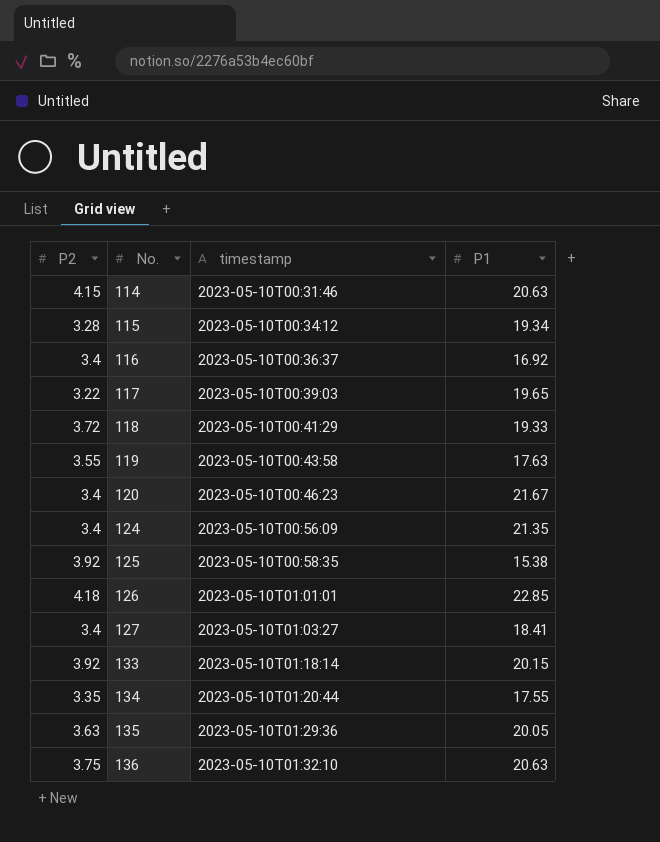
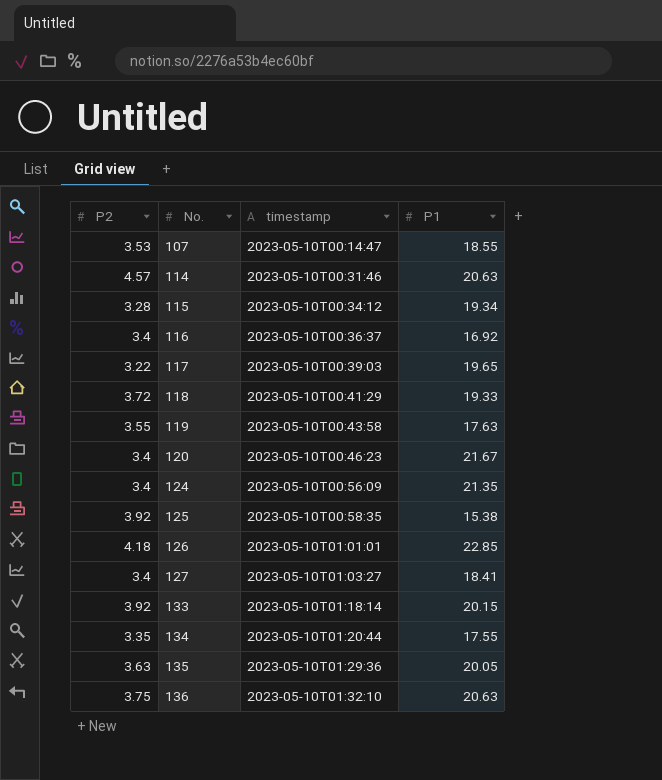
row 107: none -> 3.53 | 2023-05-10T00:14:47 | 18.55
114 | P2: 4.15 -> 4.57

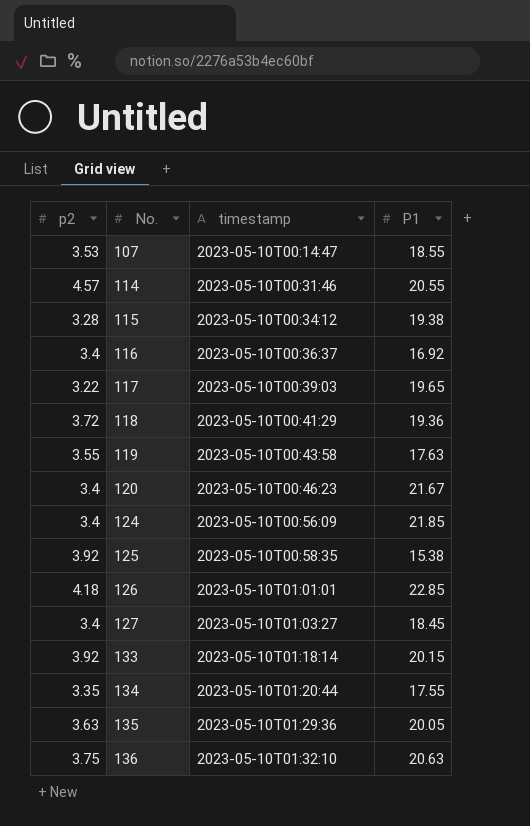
column name: P2 -> p2
114 | P1: 20.63 -> 20.55
115 | P1: 19.34 -> 19.38
118 | P1: 19.33 -> 19.36
124 | P1: 21.35 -> 21.85
127 | P1: 18.41 -> 18.45

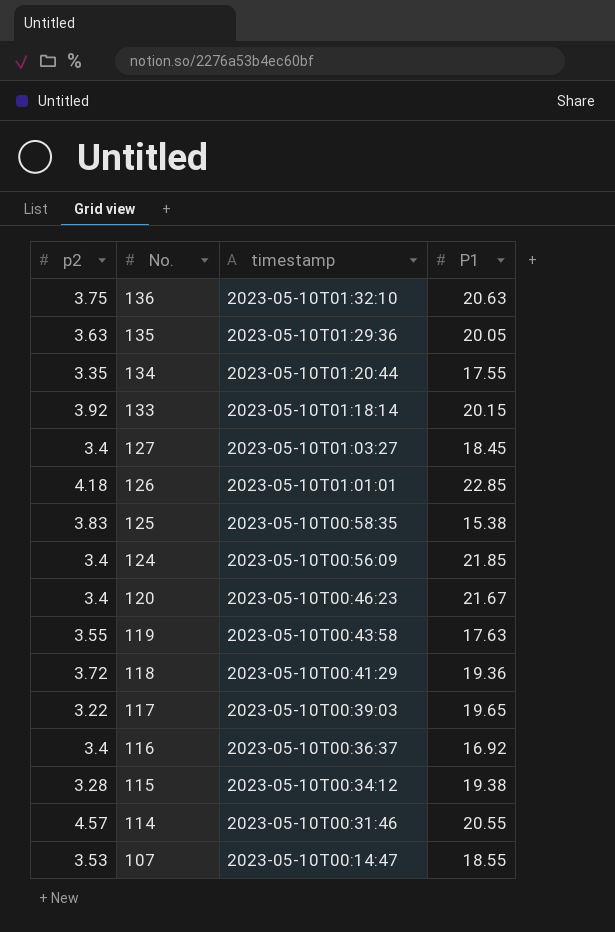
row order: No. ascending -> No. descending
125 | p2: 3.92 -> 3.83

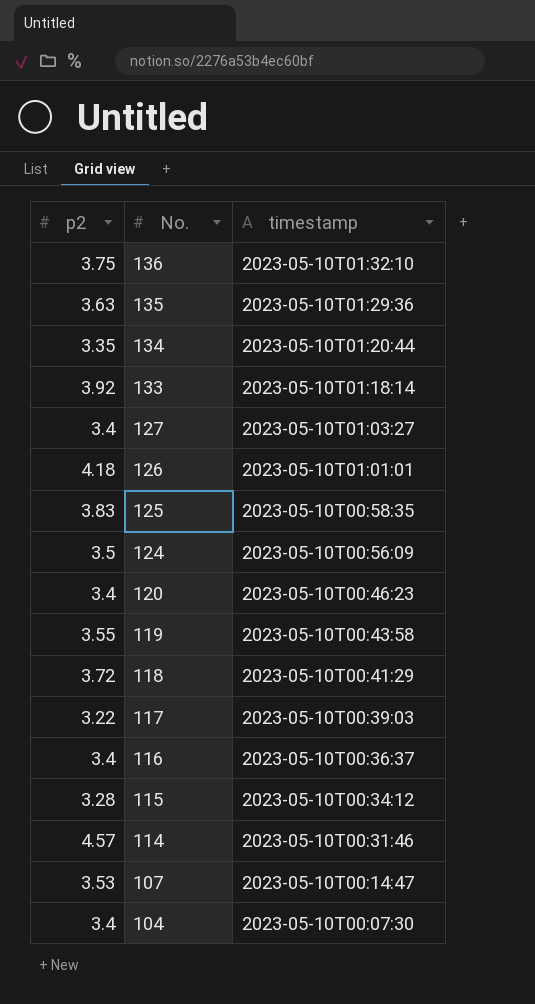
column P1 | position: 4 -> none
124 | p2: 3.4 -> 3.5
row 104: none -> 3.4 | 2023-05-10T00:07:30

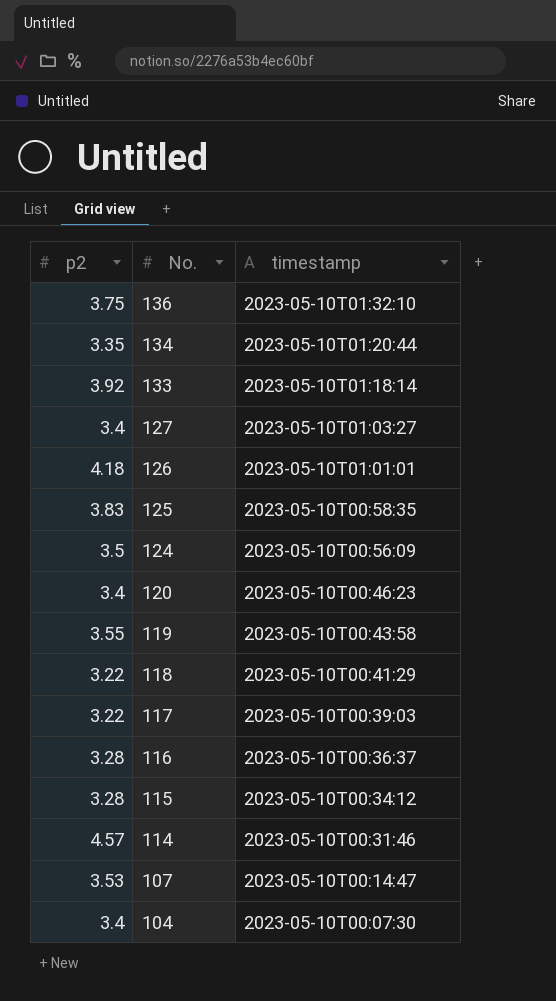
row 135: 3.63 | 2023-05-10T01:29:36 -> none
118 | p2: 3.72 -> 3.22
116 | p2: 3.4 -> 3.28

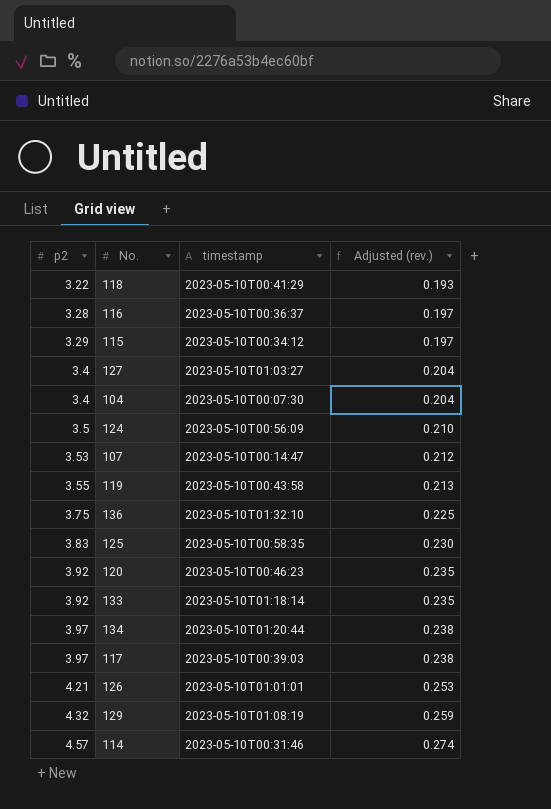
row order: No. descending -> p2 ascending
column Adjusted (rev.) | formula: none -> [p2] * 0.06
115 | p2: 3.28 -> 3.29
120 | p2: 3.4 -> 3.92
134 | p2: 3.35 -> 3.97
117 | p2: 3.22 -> 3.97
126 | p2: 4.18 -> 4.21
row 129: none -> 4.32 | 2023-05-10T01:08:19 | 0.259

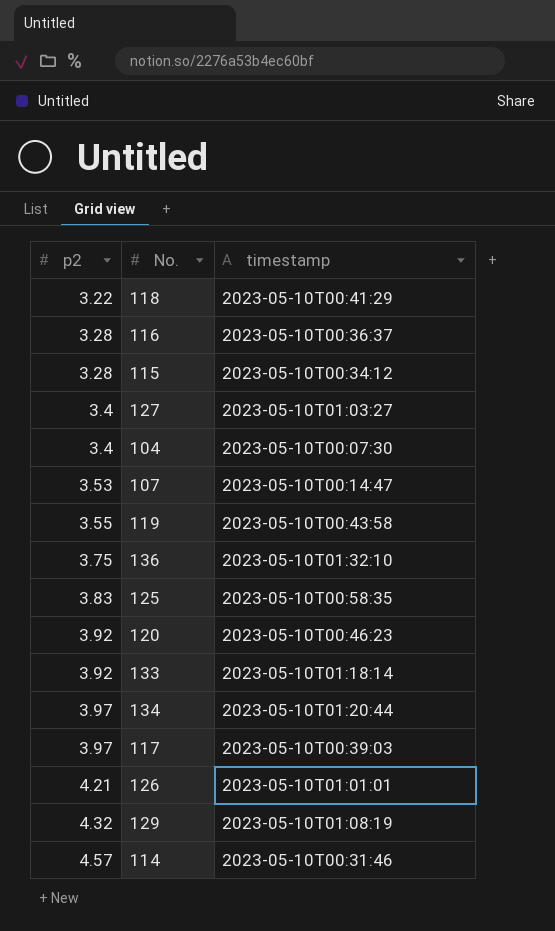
column Adjusted (rev.) | formula: [p2] * 0.06 -> none
row 124: 3.5 | 2023-05-10T00:56:09 | 0.210 -> none
115 | p2: 3.29 -> 3.28

